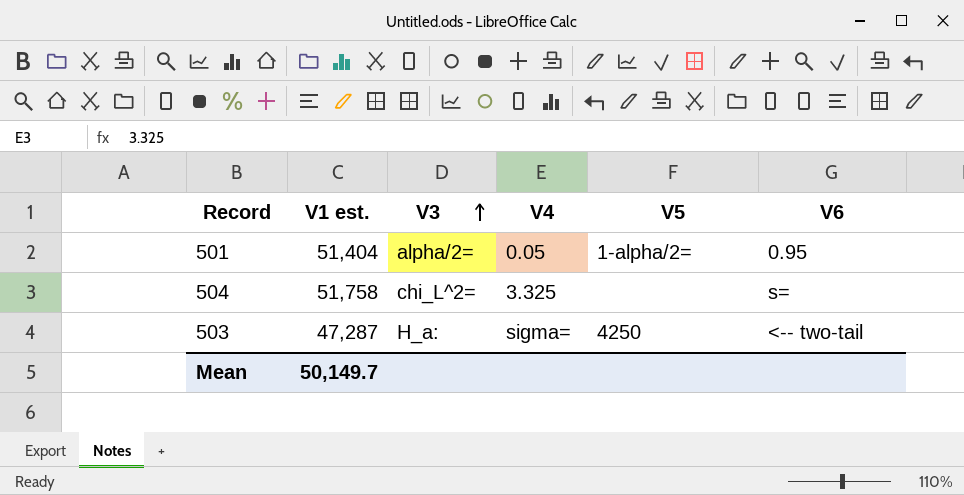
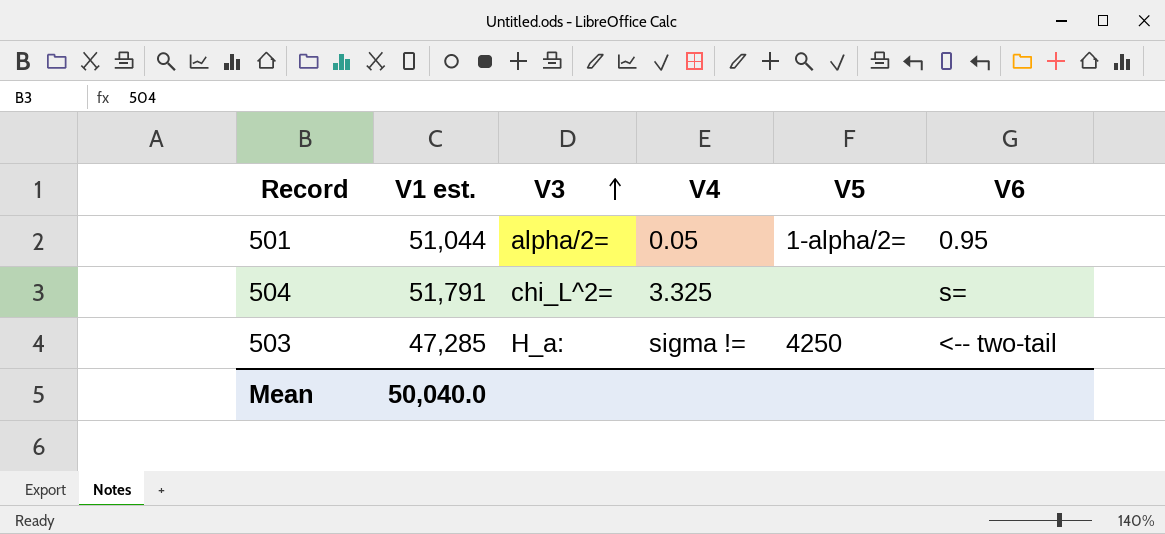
501 | V1 est.: 51,404 -> 51,044
504 | V1 est.: 51,758 -> 51,791
503 | V1 est.: 47,287 -> 47,285
503 | V4: sigma= -> sigma !=
Mean | V1 est.: 50,149.7 -> 50,040.0

